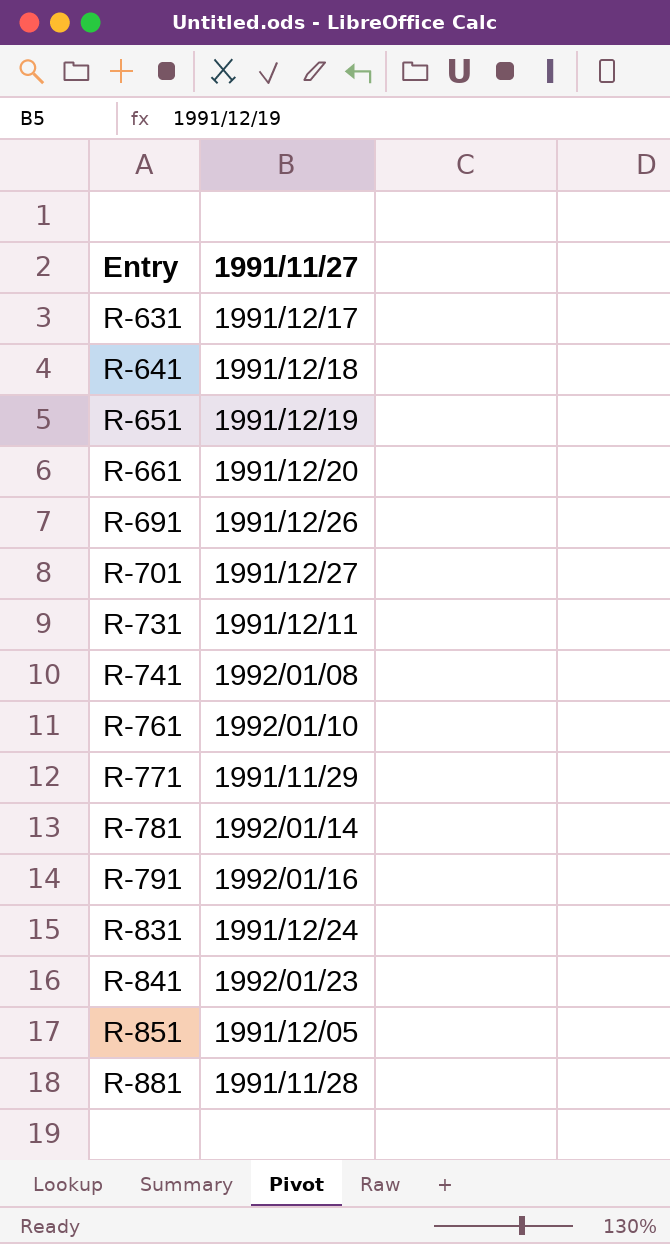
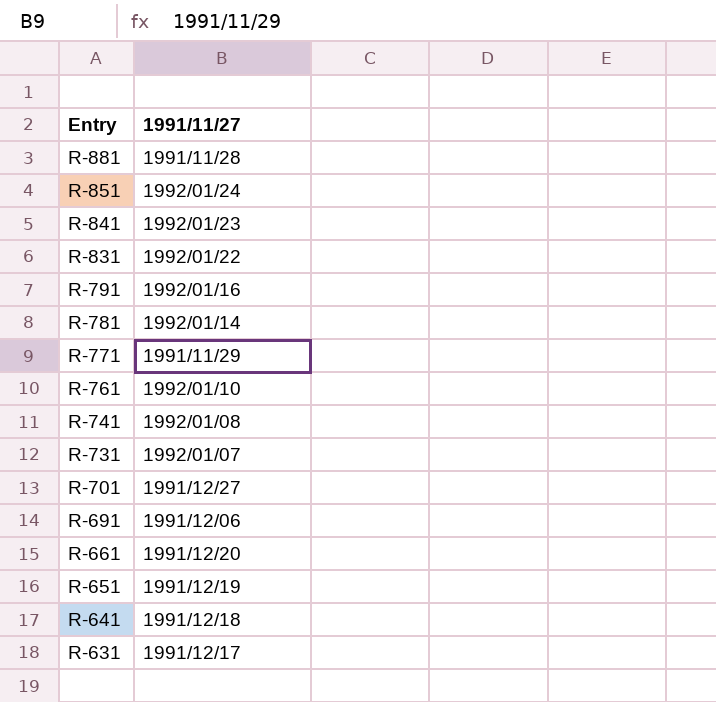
row order: Entry ascending -> Entry descending
R-851 | 1991/11/27: 1991/12/05 -> 1992/01/24
R-831 | 1991/11/27: 1991/12/24 -> 1992/01/22
R-731 | 1991/11/27: 1991/12/11 -> 1992/01/07
R-691 | 1991/11/27: 1991/12/26 -> 1991/12/06

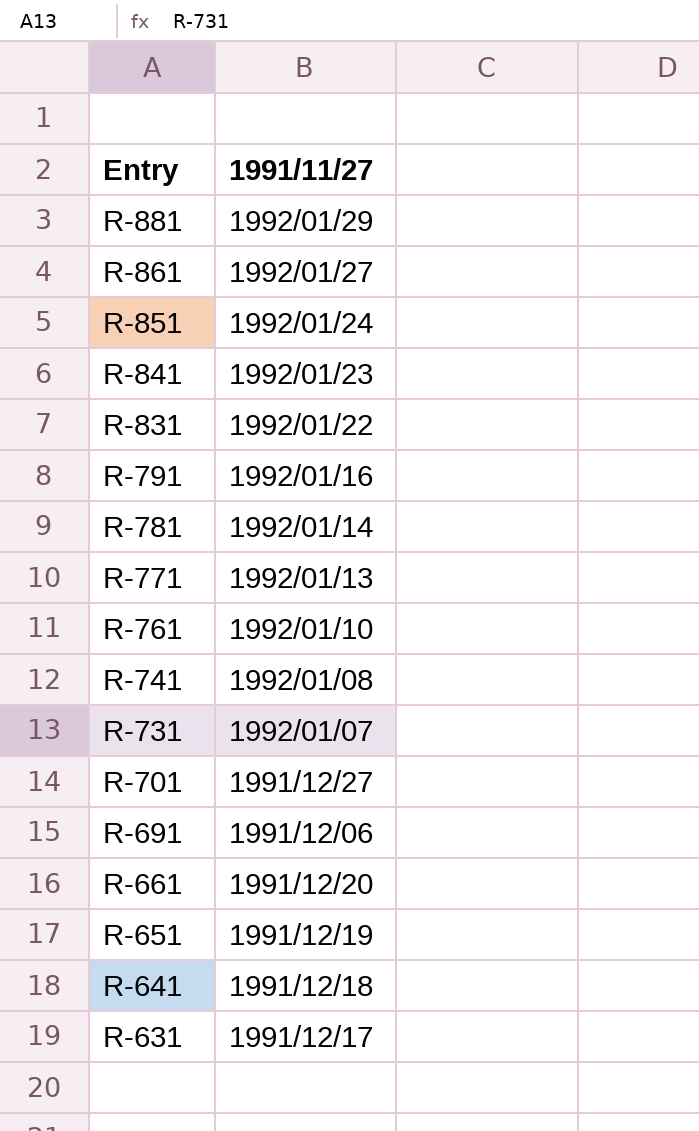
R-881 | 1991/11/27: 1991/11/28 -> 1992/01/29
row R-861: none -> 1992/01/27
R-771 | 1991/11/27: 1991/11/29 -> 1992/01/13

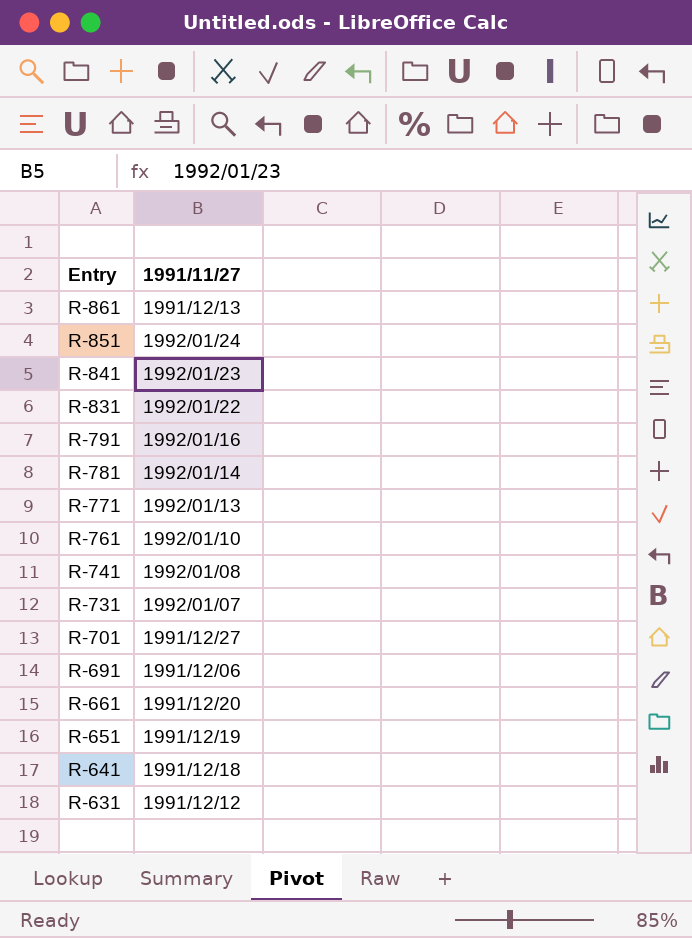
row R-881: 1992/01/29 -> none
R-861 | 1991/11/27: 1992/01/27 -> 1991/12/13
R-631 | 1991/11/27: 1991/12/17 -> 1991/12/12

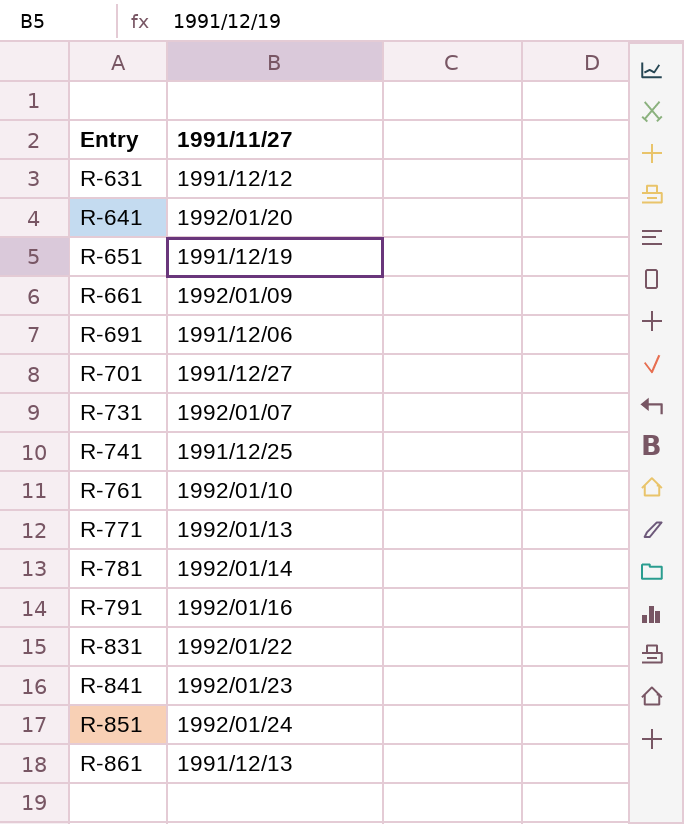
row order: Entry descending -> Entry ascending
R-641 | 1991/11/27: 1991/12/18 -> 1992/01/20
R-661 | 1991/11/27: 1991/12/20 -> 1992/01/09
R-741 | 1991/11/27: 1992/01/08 -> 1991/12/25

